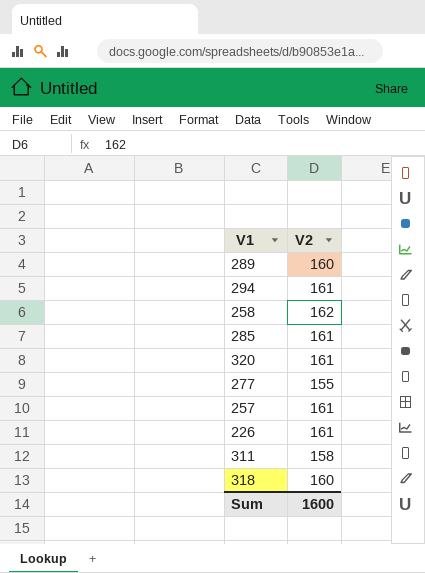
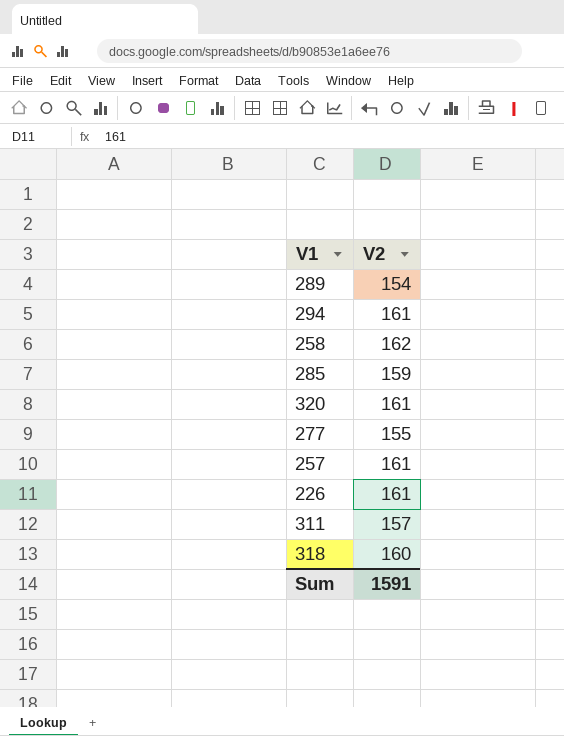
289 | V2: 160 -> 154
285 | V2: 161 -> 159
311 | V2: 158 -> 157
Sum | V2: 1600 -> 1591

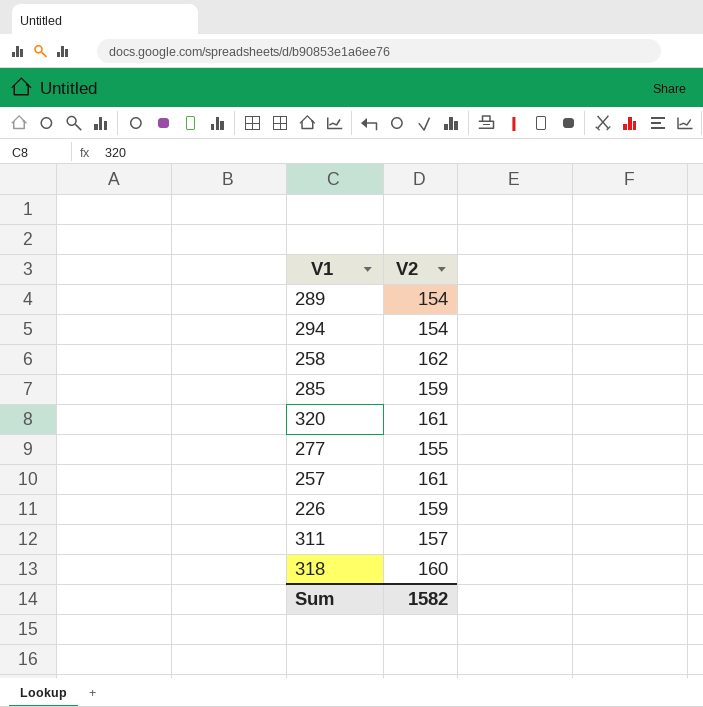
294 | V2: 161 -> 154
226 | V2: 161 -> 159
Sum | V2: 1591 -> 1582

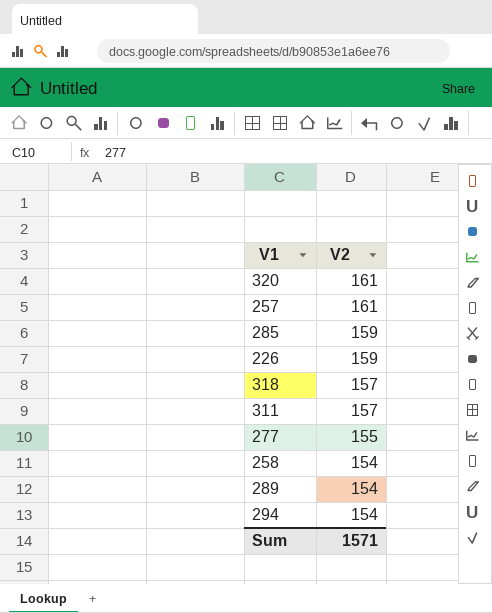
row order: none -> V2 descending
318 | V2: 160 -> 157
258 | V2: 162 -> 154
Sum | V2: 1582 -> 1571

